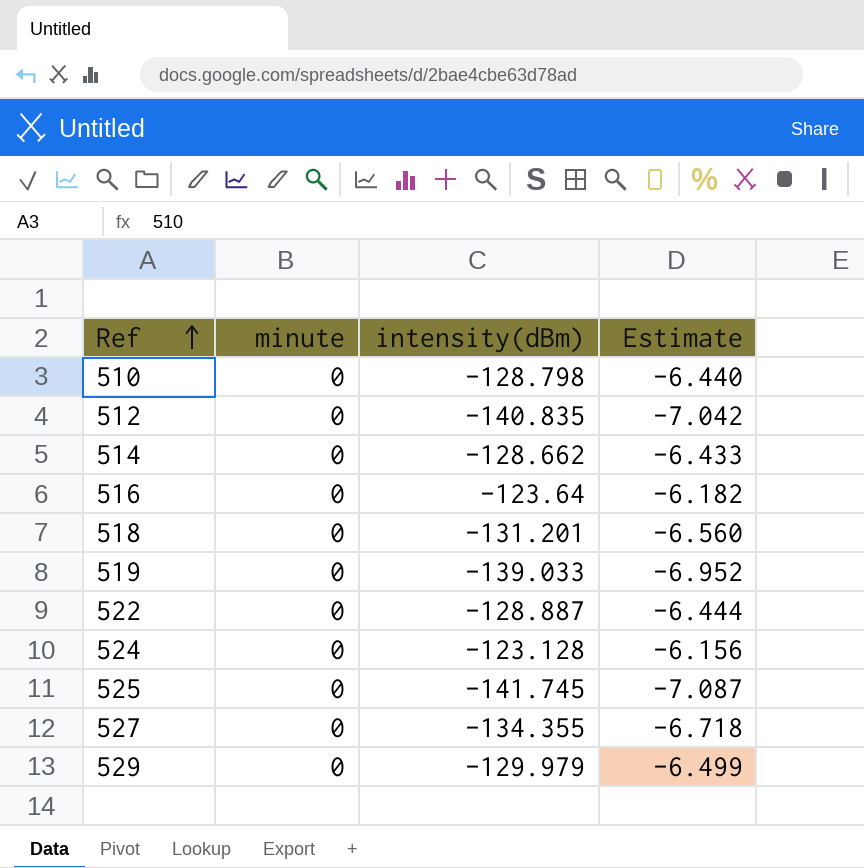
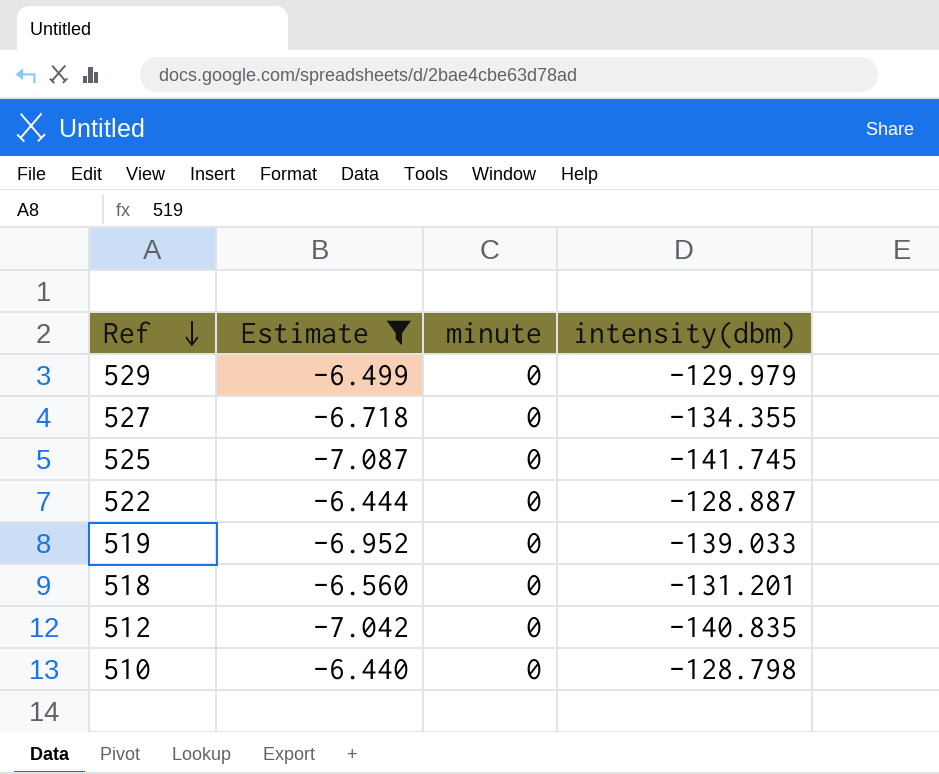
filter: none -> Estimate <= -6.440
row order: Ref ascending -> Ref descending
column Estimate | position: 4 -> 2
column name: intensity(dBm) -> intensity(dbm)

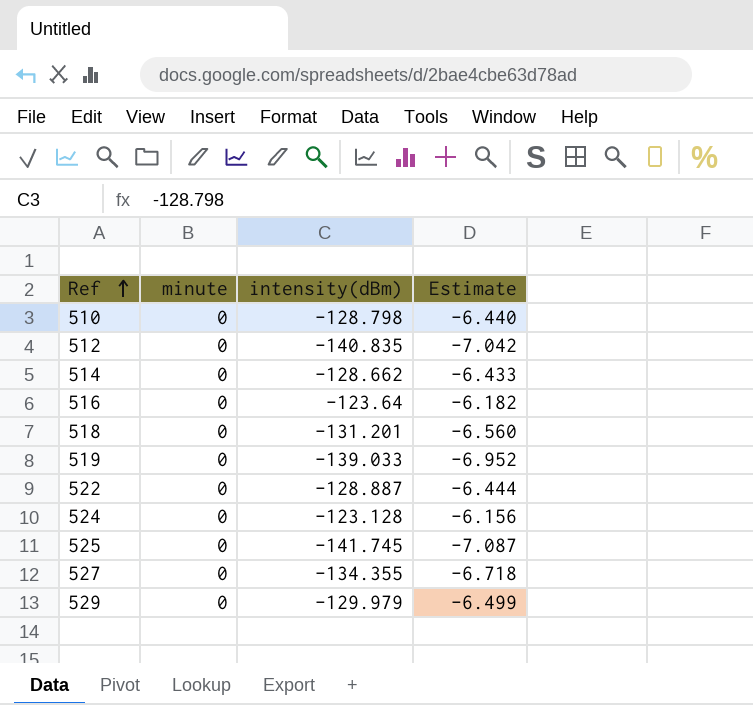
filter: Estimate <= -6.440 -> none
row order: Ref descending -> Ref ascending
column name: intensity(dbm) -> intensity(dBm)
column Estimate | position: 2 -> 4

